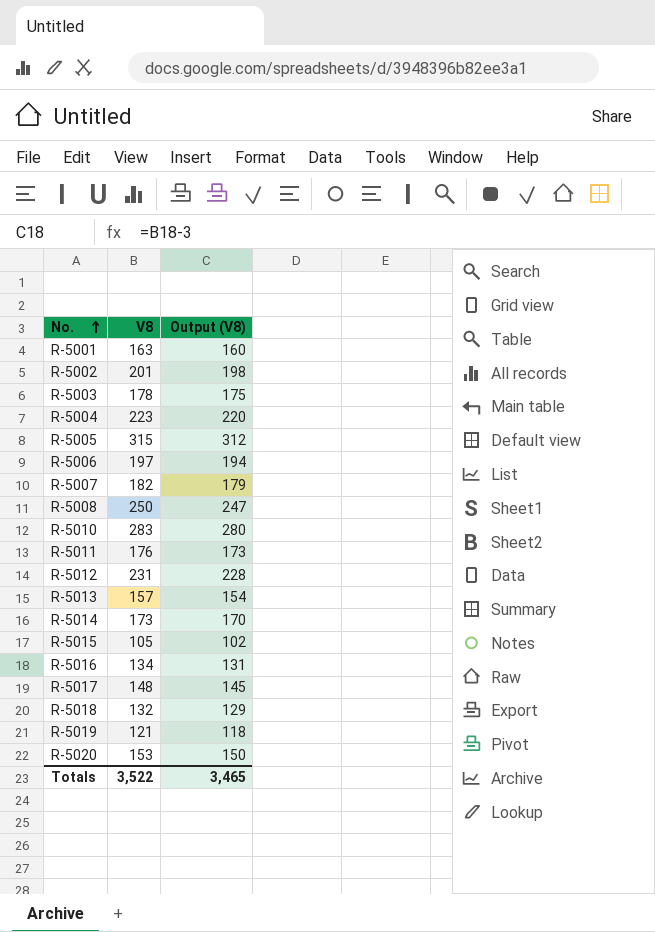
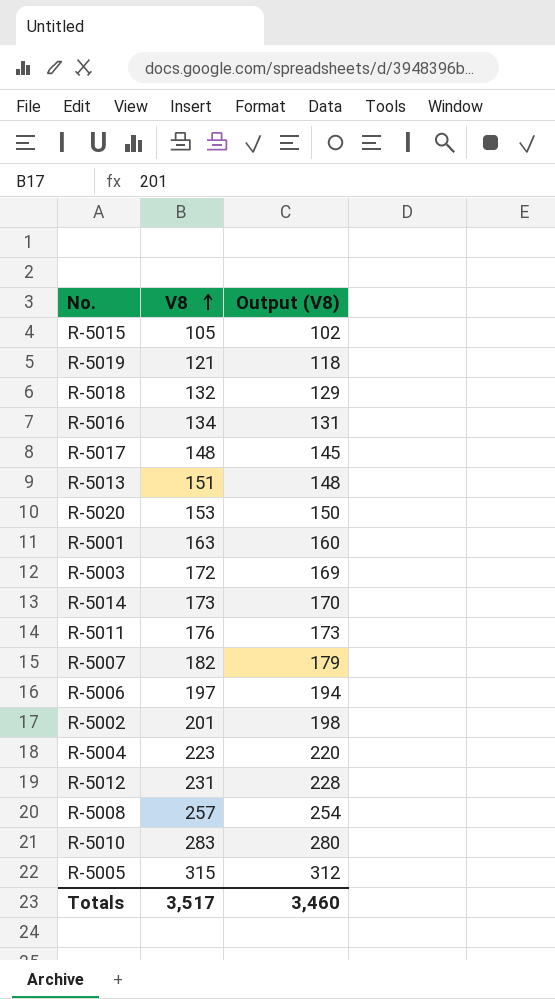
row order: No. ascending -> V8 ascending
R-5013 | V8: 157 -> 151
R-5013 | Output (V8): 154 -> 148
R-5003 | V8: 178 -> 172
R-5003 | Output (V8): 175 -> 169
R-5008 | V8: 250 -> 257
R-5008 | Output (V8): 247 -> 254
Totals | V8: 3,522 -> 3,517
Totals | Output (V8): 3,465 -> 3,460

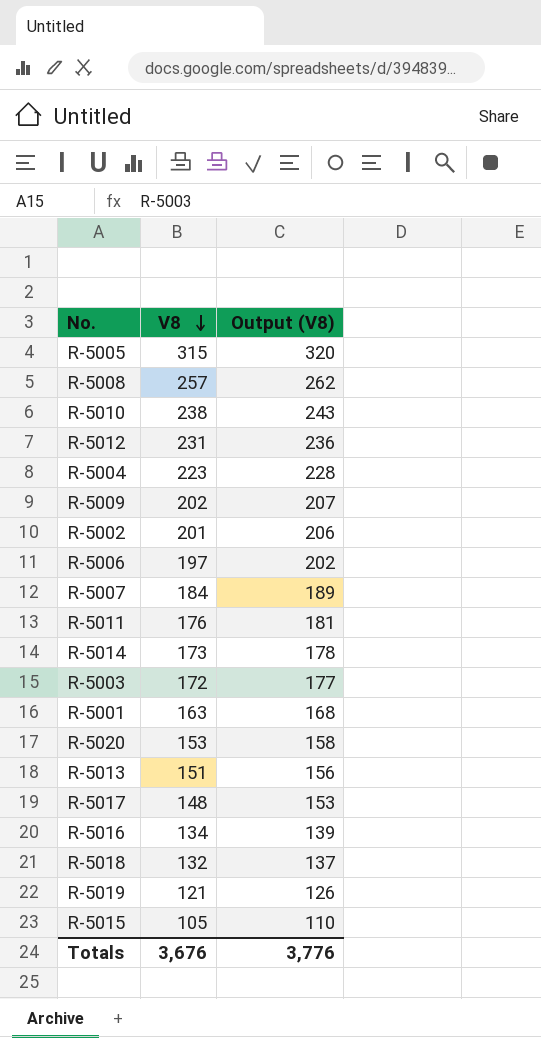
row order: V8 ascending -> V8 descending
column Output (V8) | formula: [V8] - 3 -> [V8] + 5
R-5010 | V8: 283 -> 238
row R-5009: none -> 202 | 207
R-5007 | V8: 182 -> 184
Totals | V8: 3,517 -> 3,676
Totals | Output (V8): 3,460 -> 3,776

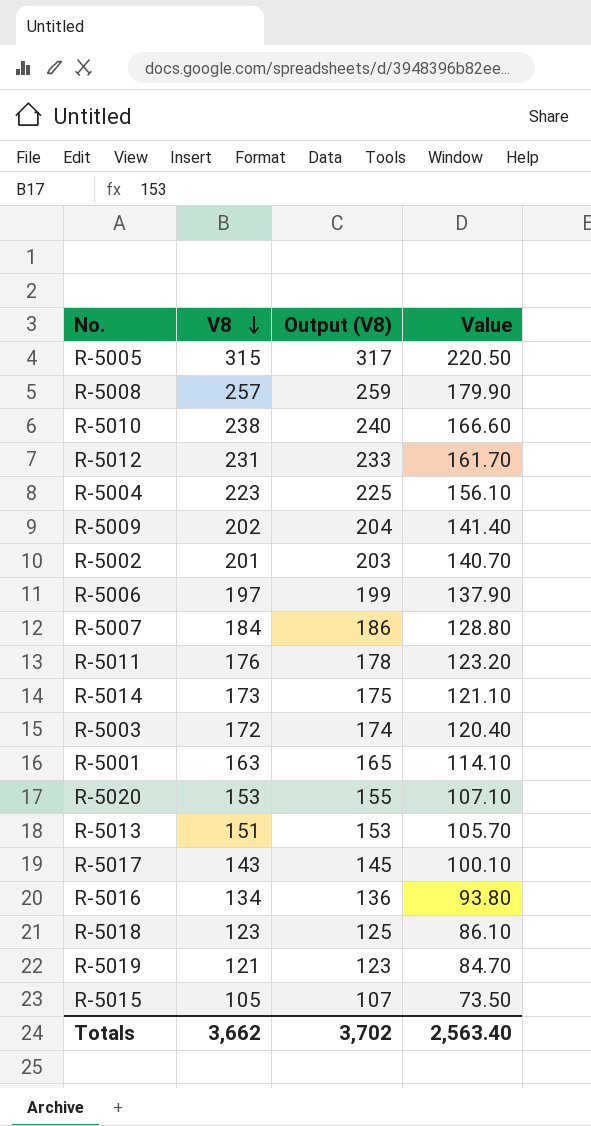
column Output (V8) | formula: [V8] + 5 -> [V8] + 2
column Value | formula: none -> [V8] * 0.7
R-5017 | V8: 148 -> 143
R-5018 | V8: 132 -> 123
Totals | V8: 3,676 -> 3,662
Totals | Output (V8): 3,776 -> 3,702

